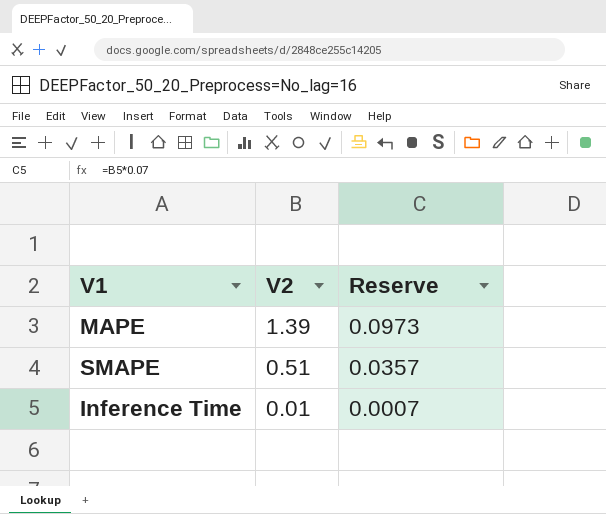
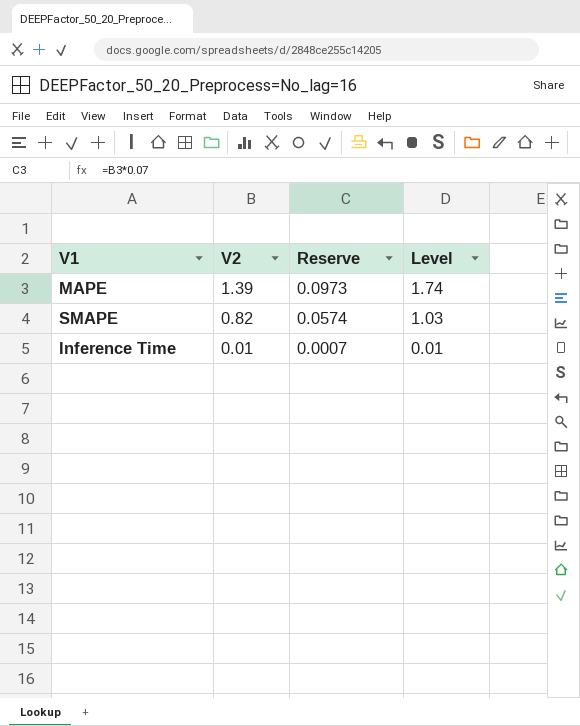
column Level | formula: none -> [V2] * 1.25
SMAPE | V2: 0.51 -> 0.82
SMAPE | Reserve: 0.0357 -> 0.0574

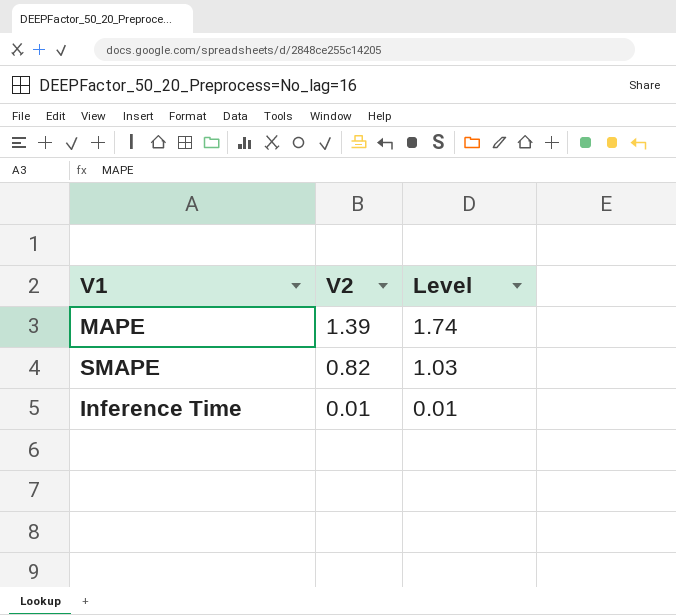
column Reserve | formula: [V2] * 0.07 -> none

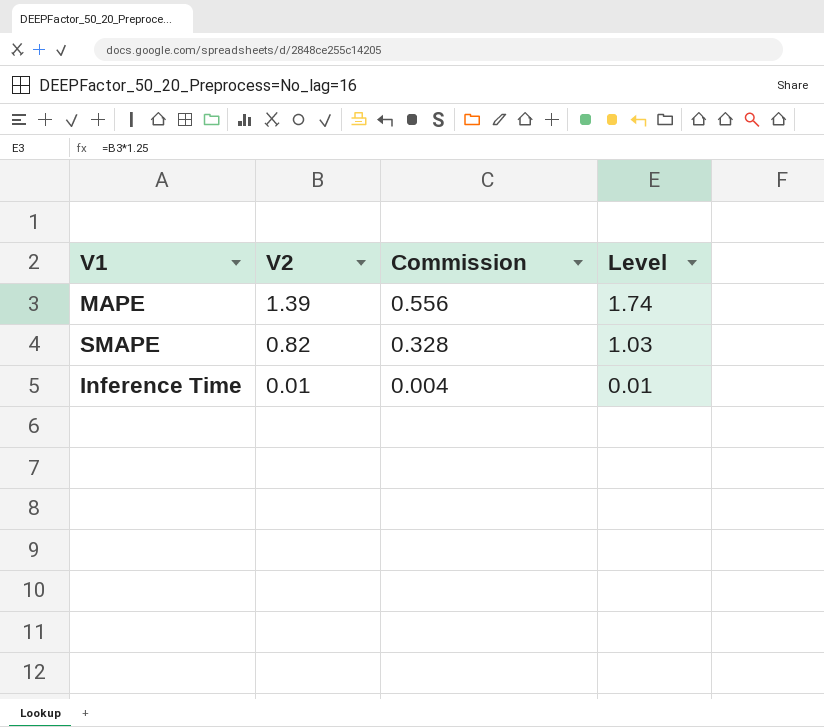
column Commission | formula: none -> [V2] * 0.4

